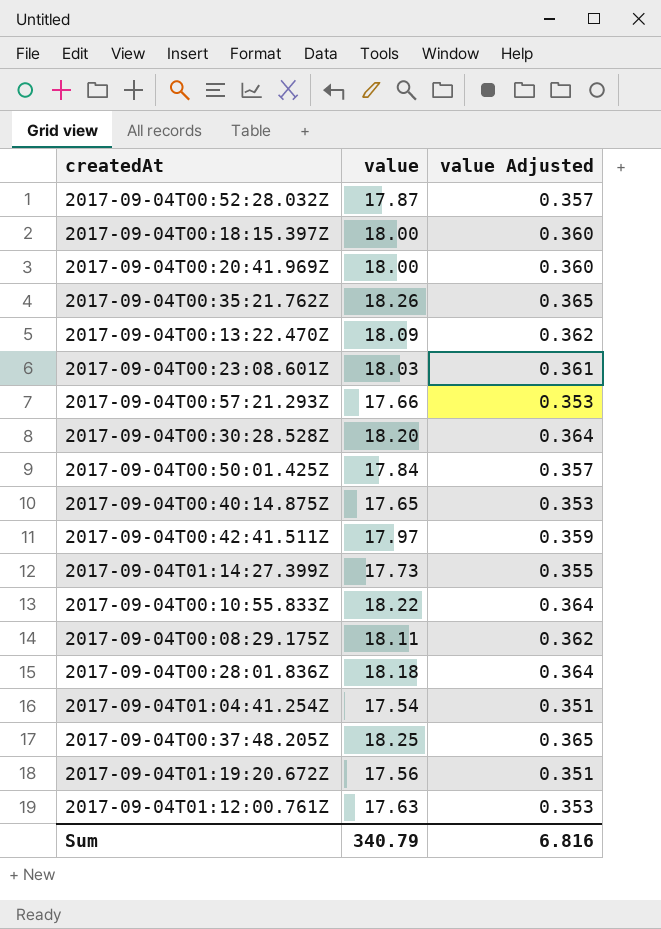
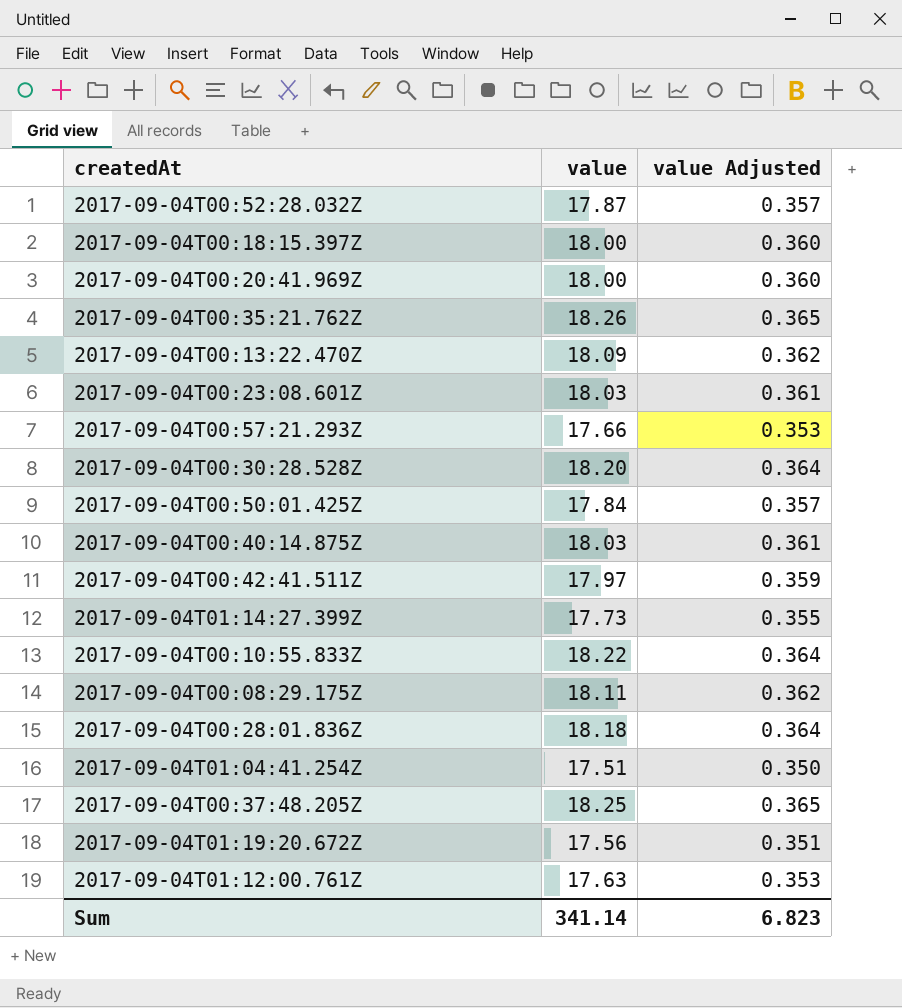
2017-09-04T00:40:14.875Z | value: 17.65 -> 18.03
2017-09-04T00:40:14.875Z | value Adjusted: 0.353 -> 0.361
2017-09-04T01:04:41.254Z | value: 17.54 -> 17.51
2017-09-04T01:04:41.254Z | value Adjusted: 0.351 -> 0.350
Sum | value: 340.79 -> 341.14
Sum | value Adjusted: 6.816 -> 6.823

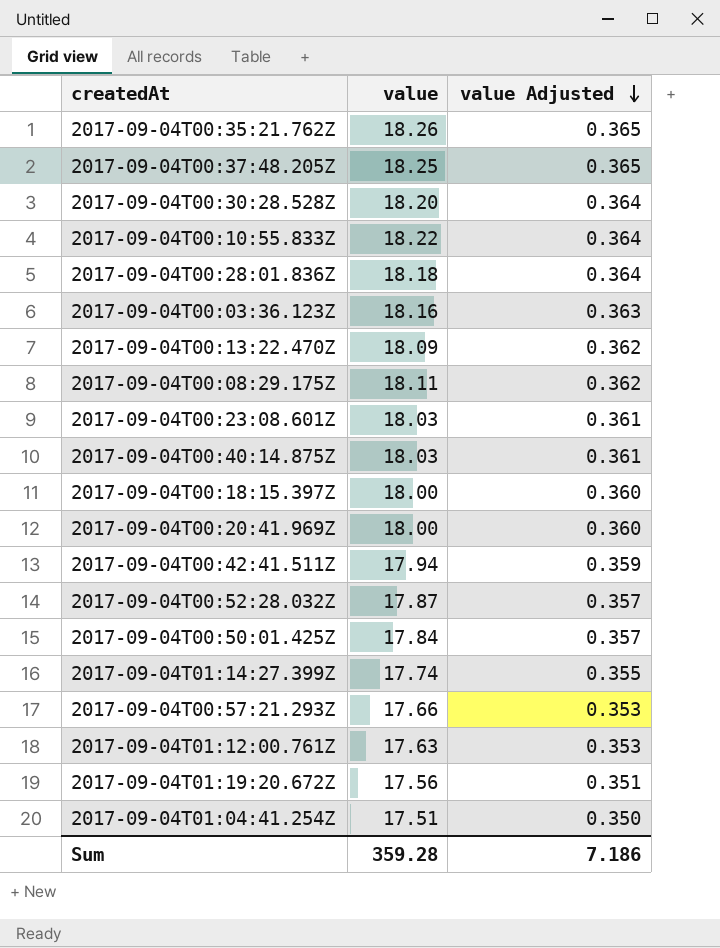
row order: none -> value Adjusted descending
row 2017-09-04T00:03:36.123Z: none -> 18.16 | 0.363
2017-09-04T00:42:41.511Z | value: 17.97 -> 17.94
2017-09-04T01:14:27.399Z | value: 17.73 -> 17.74
Sum | value: 341.14 -> 359.28
Sum | value Adjusted: 6.823 -> 7.186

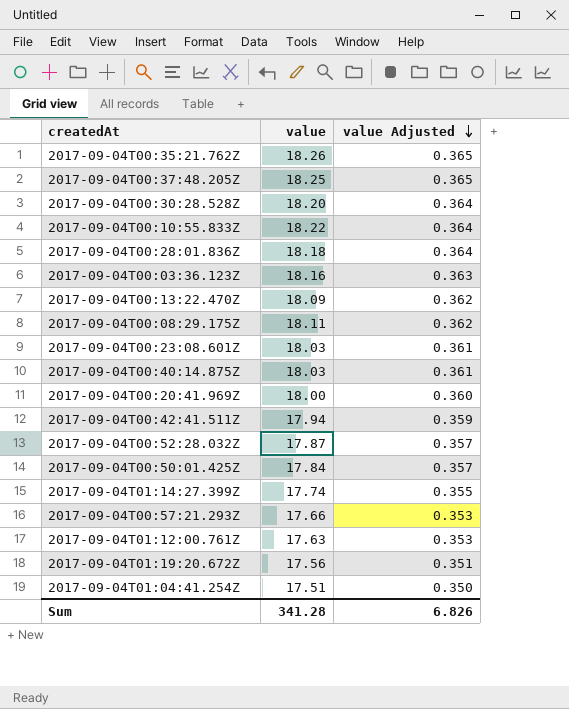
row 2017-09-04T00:18:15.397Z: 18.00 | 0.360 -> none
Sum | value: 359.28 -> 341.28
Sum | value Adjusted: 7.186 -> 6.826

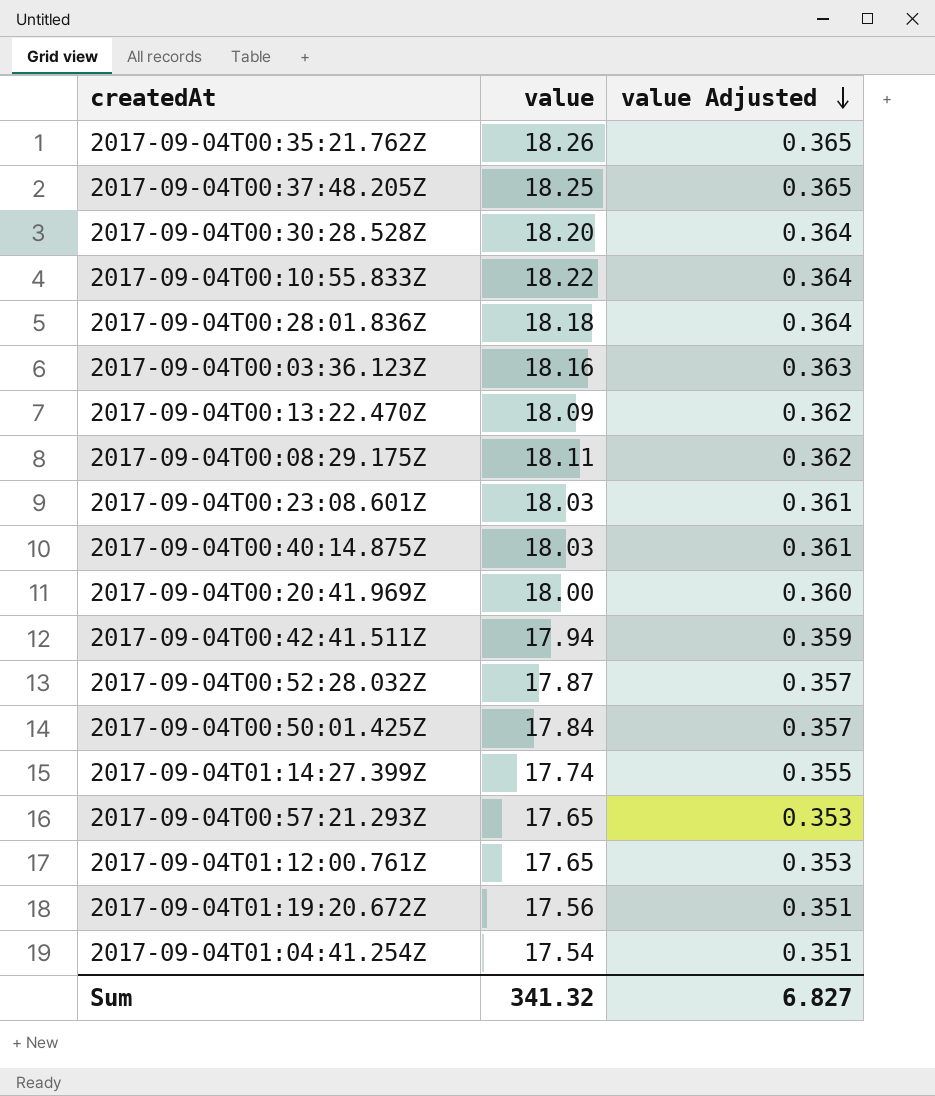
2017-09-04T00:57:21.293Z | value: 17.66 -> 17.65
2017-09-04T01:12:00.761Z | value: 17.63 -> 17.65
2017-09-04T01:04:41.254Z | value: 17.51 -> 17.54
2017-09-04T01:04:41.254Z | value Adjusted: 0.350 -> 0.351
Sum | value: 341.28 -> 341.32
Sum | value Adjusted: 6.826 -> 6.827

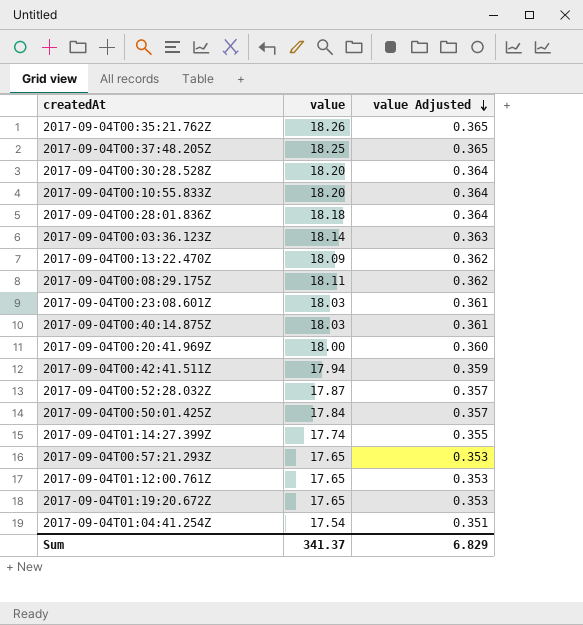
2017-09-04T00:10:55.833Z | value: 18.22 -> 18.20
2017-09-04T00:03:36.123Z | value: 18.16 -> 18.14
2017-09-04T01:19:20.672Z | value: 17.56 -> 17.65
2017-09-04T01:19:20.672Z | value Adjusted: 0.351 -> 0.353
Sum | value: 341.32 -> 341.37
Sum | value Adjusted: 6.827 -> 6.829

